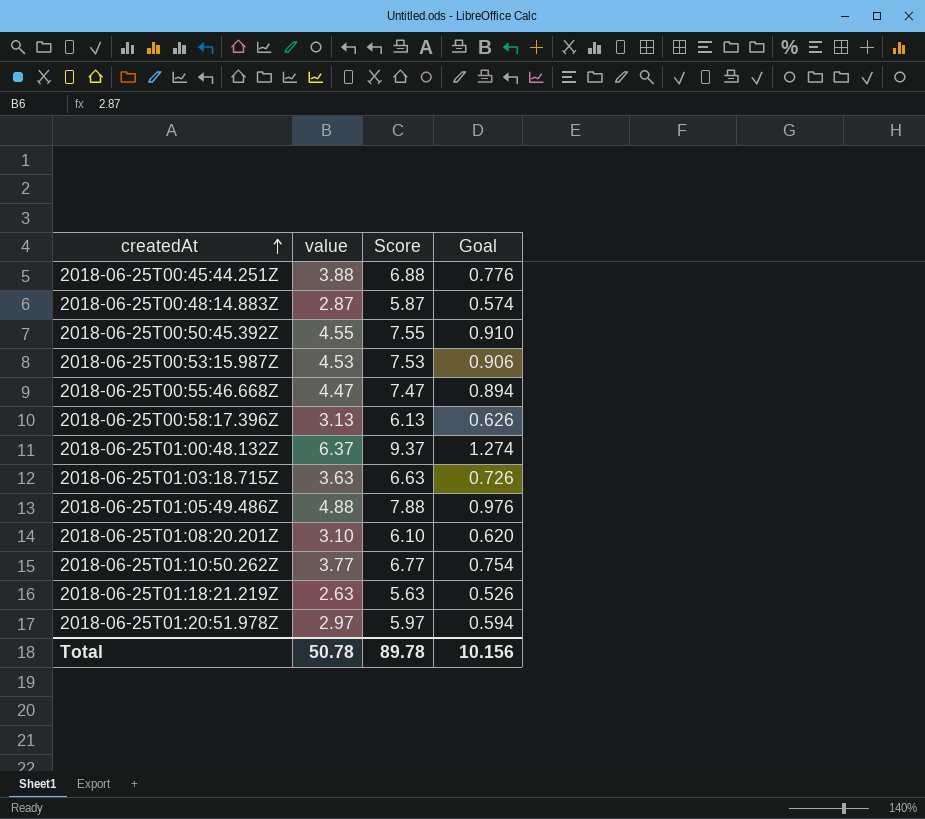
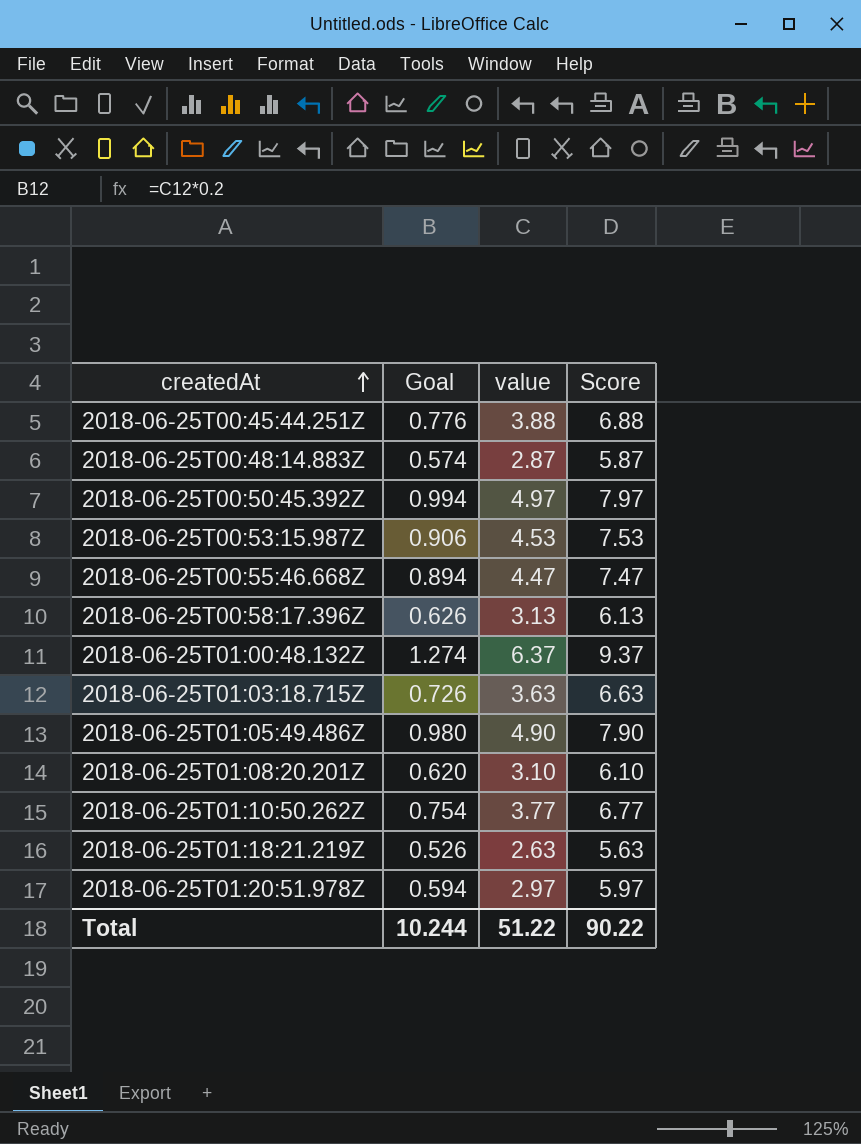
column Goal | position: 4 -> 2
2018-06-25T00:50:45.392Z | Goal: 0.910 -> 0.994
2018-06-25T00:50:45.392Z | value: 4.55 -> 4.97
2018-06-25T00:50:45.392Z | Score: 7.55 -> 7.97
2018-06-25T01:05:49.486Z | Goal: 0.976 -> 0.980
2018-06-25T01:05:49.486Z | value: 4.88 -> 4.90
2018-06-25T01:05:49.486Z | Score: 7.88 -> 7.90
Total | Goal: 10.156 -> 10.244
Total | value: 50.78 -> 51.22
Total | Score: 89.78 -> 90.22

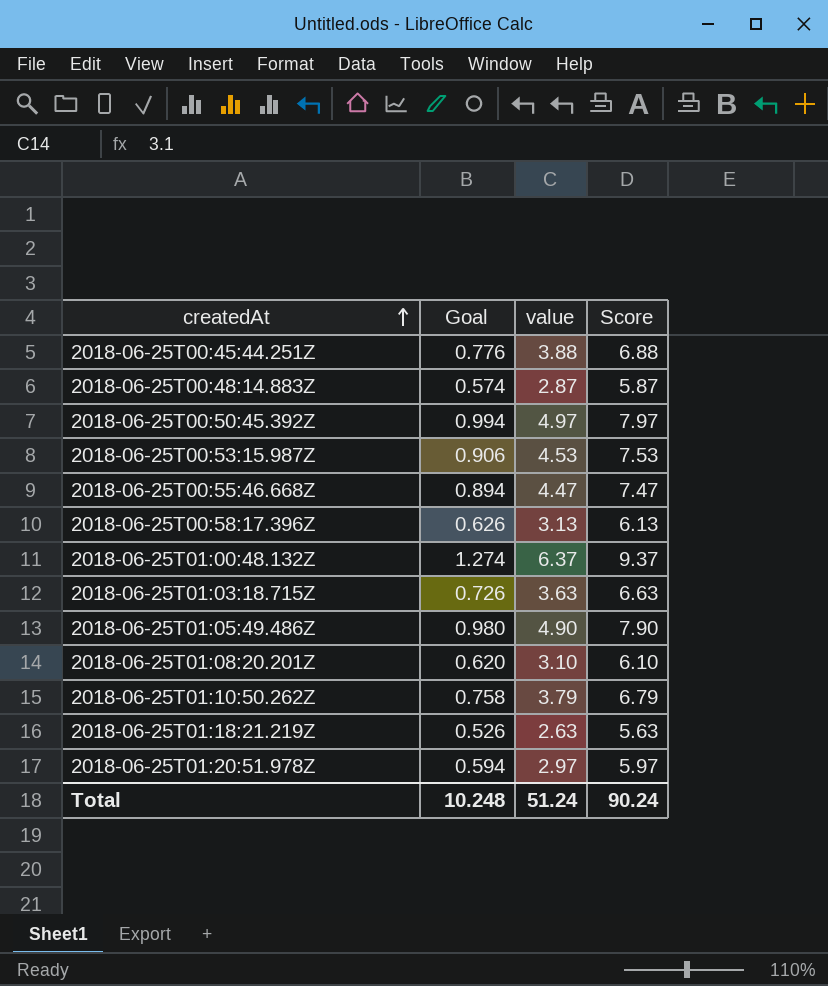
2018-06-25T01:10:50.262Z | Goal: 0.754 -> 0.758
2018-06-25T01:10:50.262Z | value: 3.77 -> 3.79
2018-06-25T01:10:50.262Z | Score: 6.77 -> 6.79
Total | Goal: 10.244 -> 10.248
Total | value: 51.22 -> 51.24
Total | Score: 90.22 -> 90.24

